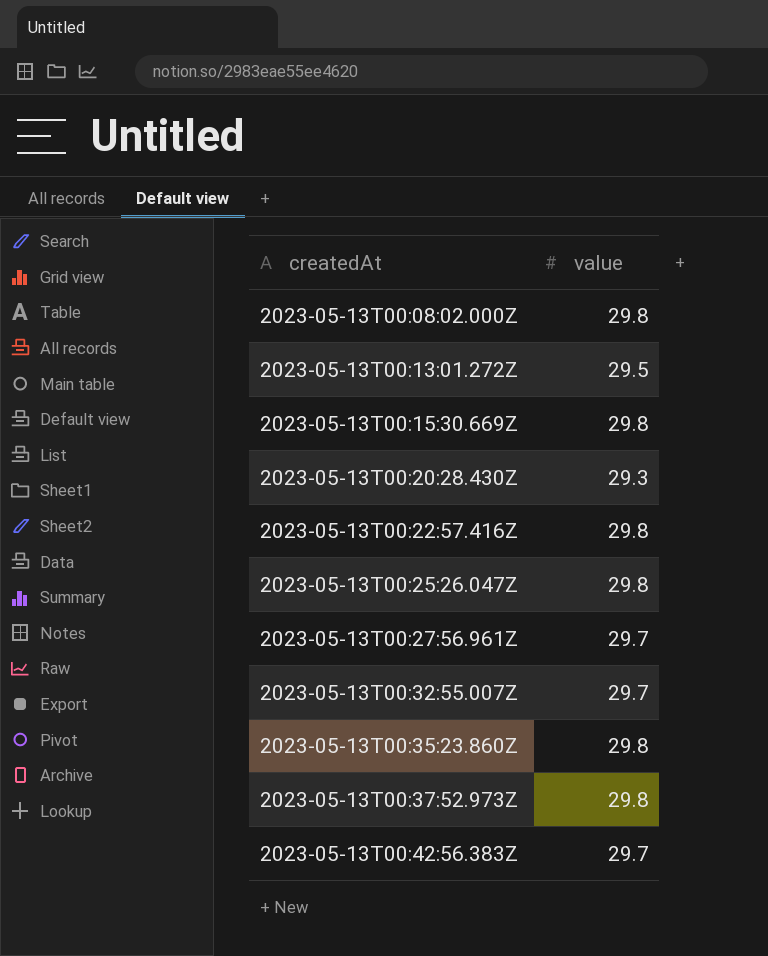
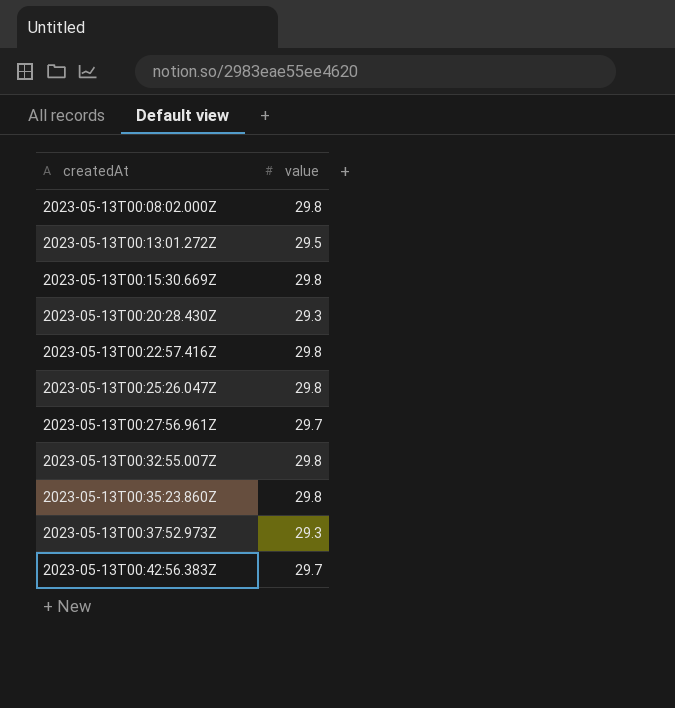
2023-05-13T00:32:55.007Z | value: 29.7 -> 29.8
2023-05-13T00:37:52.973Z | value: 29.8 -> 29.3

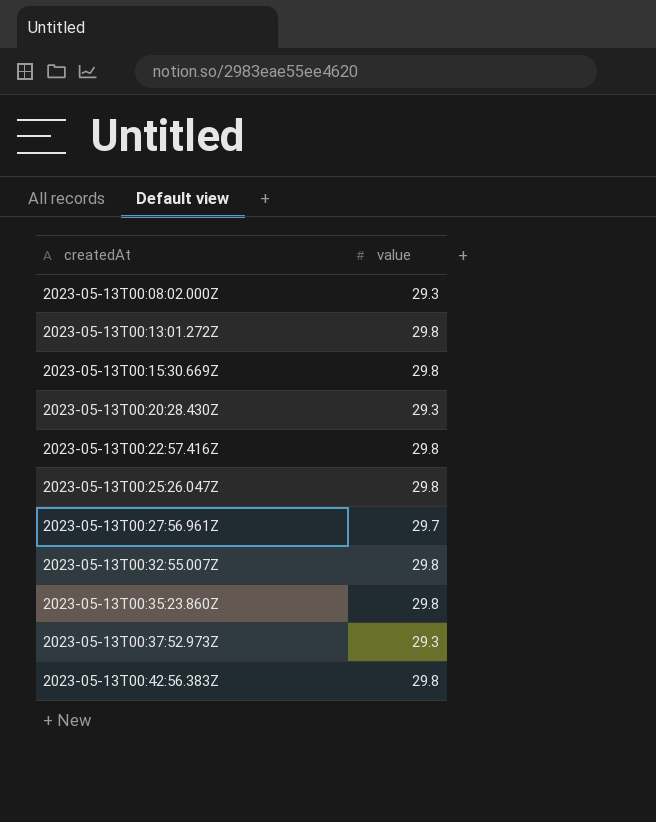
2023-05-13T00:08:02.000Z | value: 29.8 -> 29.3
2023-05-13T00:13:01.272Z | value: 29.5 -> 29.8
2023-05-13T00:42:56.383Z | value: 29.7 -> 29.8

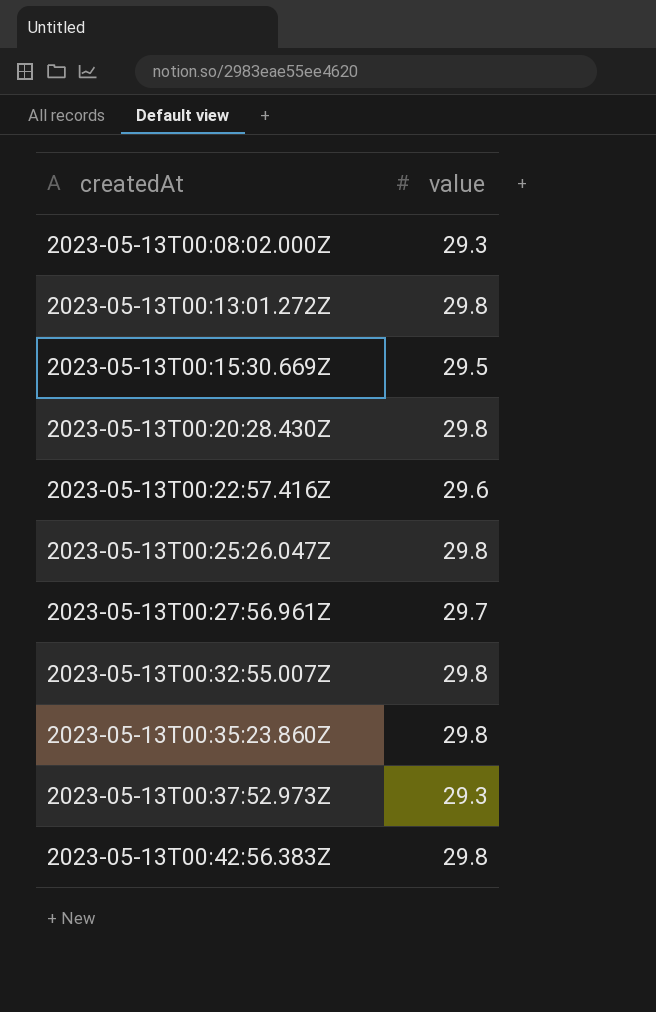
2023-05-13T00:15:30.669Z | value: 29.8 -> 29.5
2023-05-13T00:20:28.430Z | value: 29.3 -> 29.8
2023-05-13T00:22:57.416Z | value: 29.8 -> 29.6

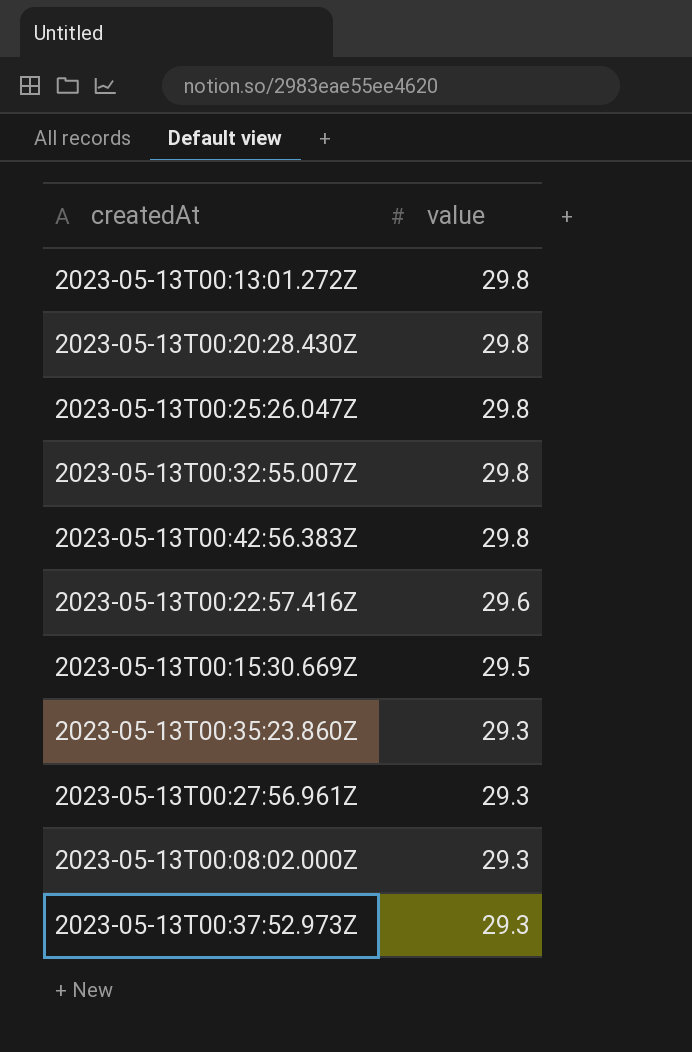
row order: createdAt ascending -> value descending
2023-05-13T00:35:23.860Z | value: 29.8 -> 29.3
2023-05-13T00:27:56.961Z | value: 29.7 -> 29.3

